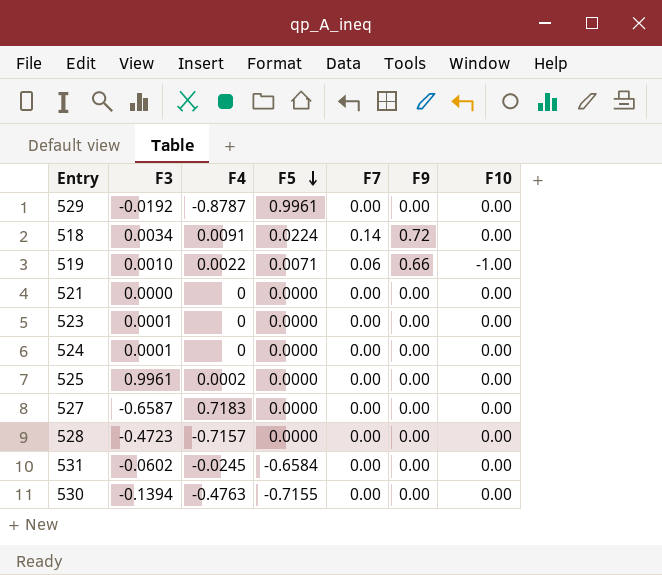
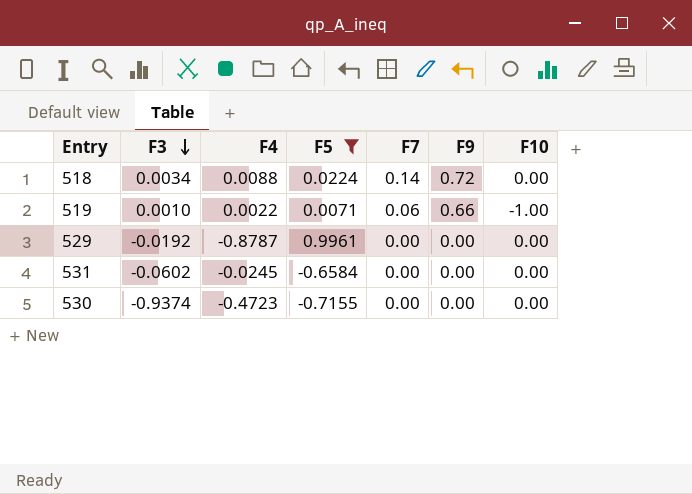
filter: none -> F5 != 0.0000
row order: F5 descending -> F3 descending
518 | F4: 0.0091 -> 0.0088
530 | F3: -0.1394 -> -0.9374
530 | F4: -0.4763 -> -0.4723

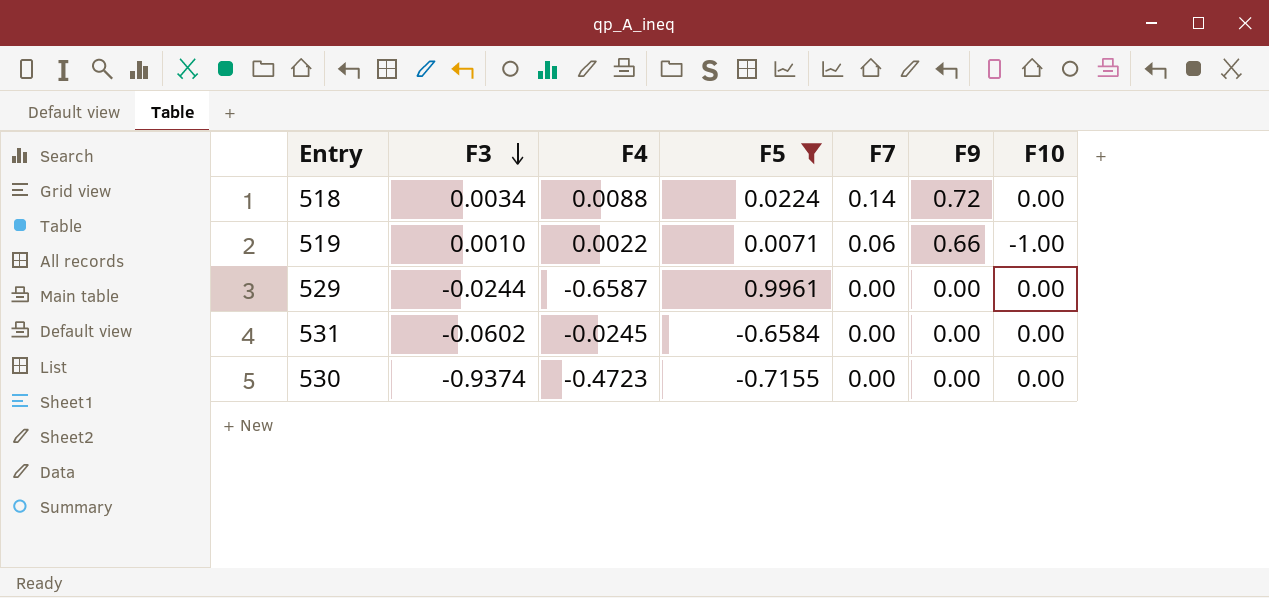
529 | F3: -0.0192 -> -0.0244
529 | F4: -0.8787 -> -0.6587

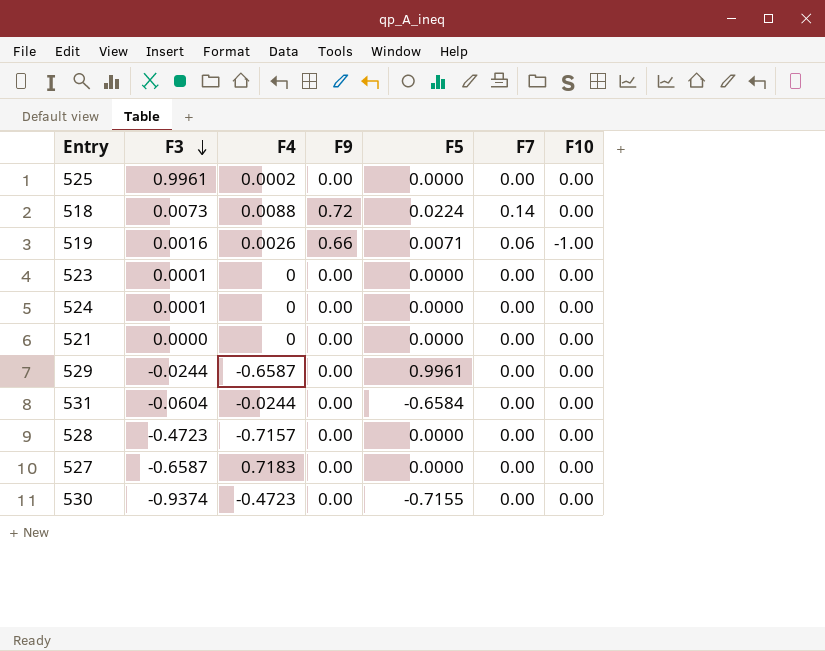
filter: F5 != 0.0000 -> none
column F9 | position: 6 -> 4
518 | F3: 0.0034 -> 0.0073
519 | F3: 0.0010 -> 0.0016
519 | F4: 0.0022 -> 0.0026
531 | F3: -0.0602 -> -0.0604
531 | F4: -0.0245 -> -0.0244

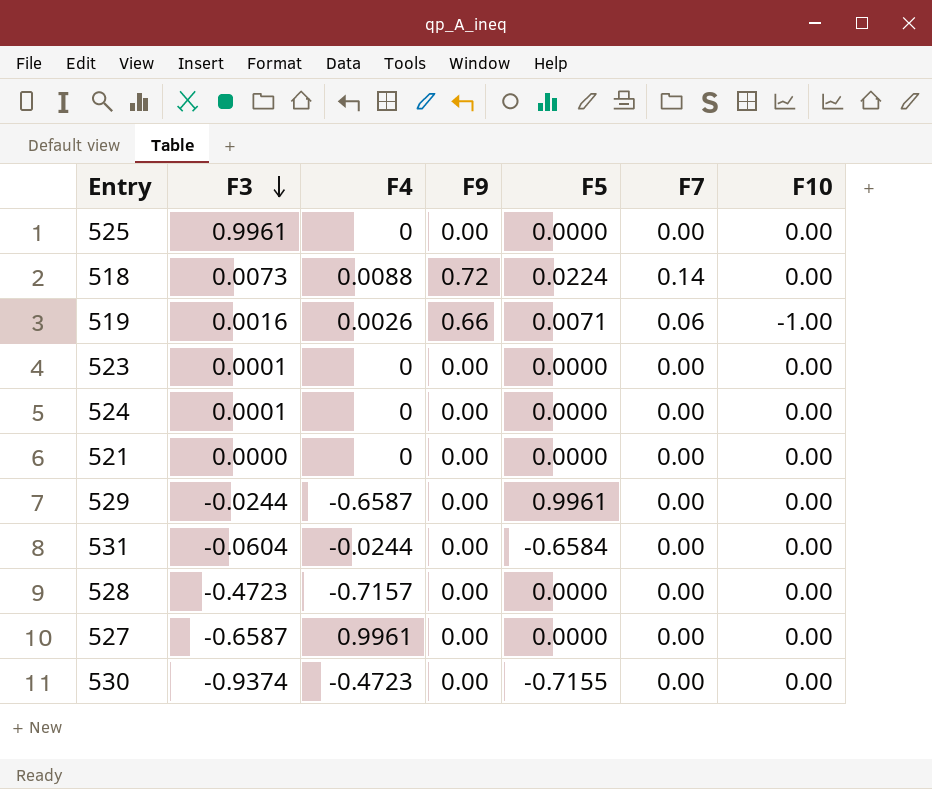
525 | F4: 0.0002 -> 0
527 | F4: 0.7183 -> 0.9961

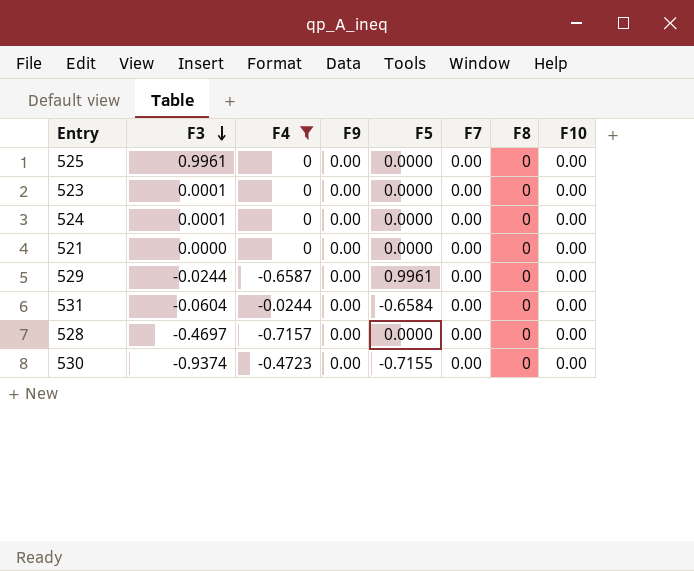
filter: none -> F4 <= 0
column F8 | position: none -> 7
528 | F3: -0.4723 -> -0.4697

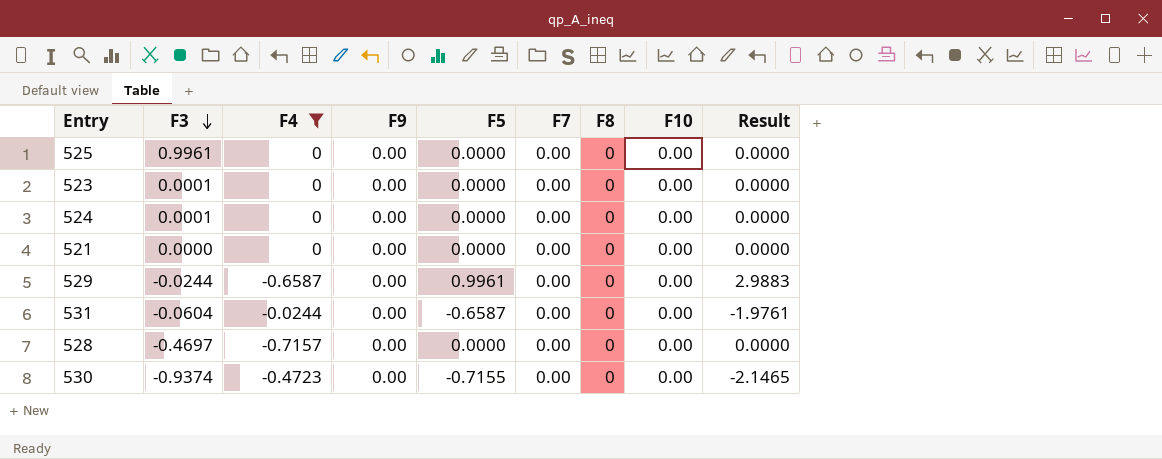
column Result | formula: none -> [F5] * 3
531 | F5: -0.6584 -> -0.6587

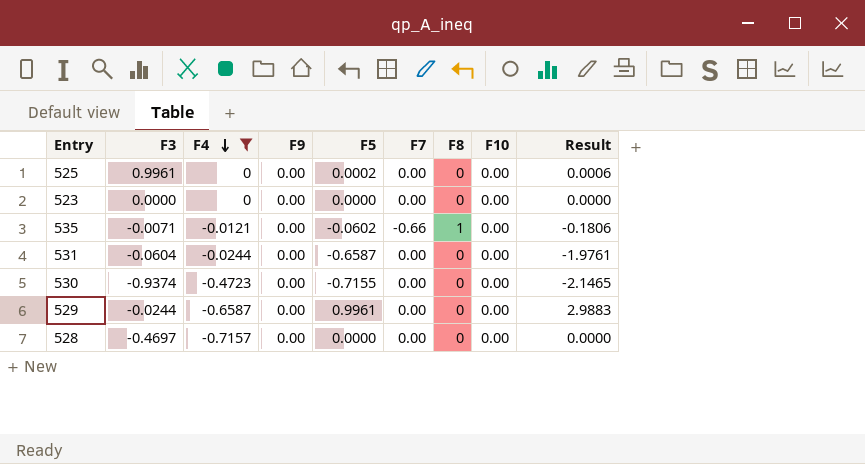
row order: F3 descending -> F4 descending
row 524: 0.0001 | 0 | 0.00 | 0.0000 | 0.00 | 0 | 0.00 | 0.0000 -> none
row 521: 0.0000 | 0 | 0.00 | 0.0000 | 0.00 | 0 | 0.00 | 0.0000 -> none
525 | F5: 0.0000 -> 0.0002
525 | Result: 0.0000 -> 0.0006
523 | F3: 0.0001 -> 0.0000
row 535: none -> -0.0071 | -0.0121 | 0.00 | -0.0602 | -0.66 | 1 | 0.00 | -0.1806

